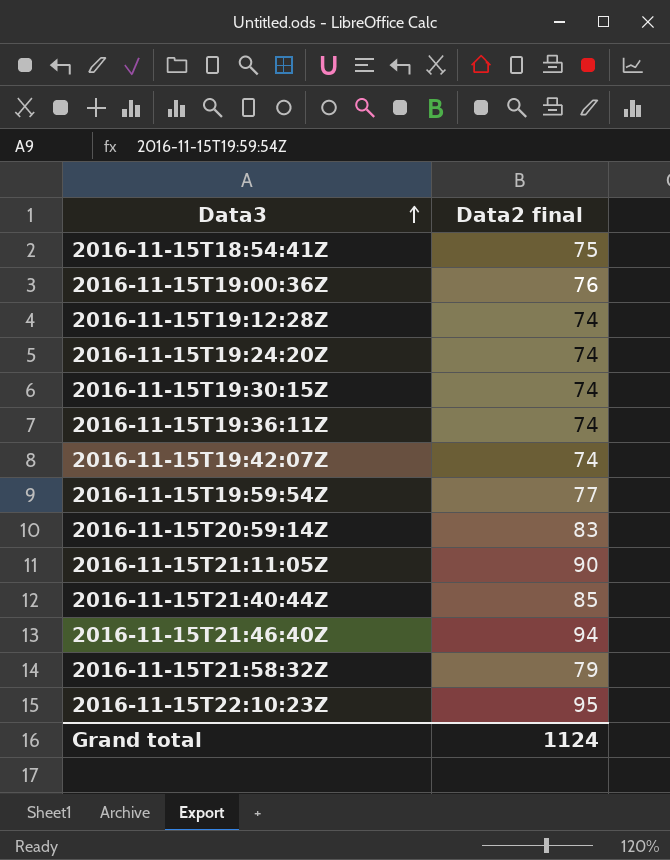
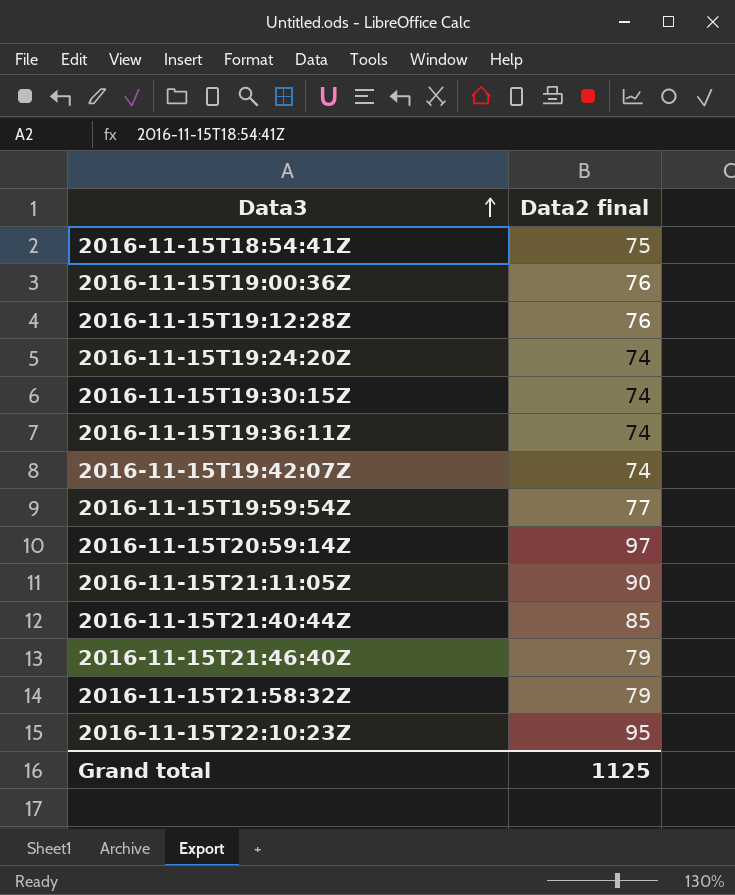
2016-11-15T19:12:28Z | Data2 final: 74 -> 76
2016-11-15T20:59:14Z | Data2 final: 83 -> 97
2016-11-15T21:46:40Z | Data2 final: 94 -> 79
Grand total | Data2 final: 1124 -> 1125

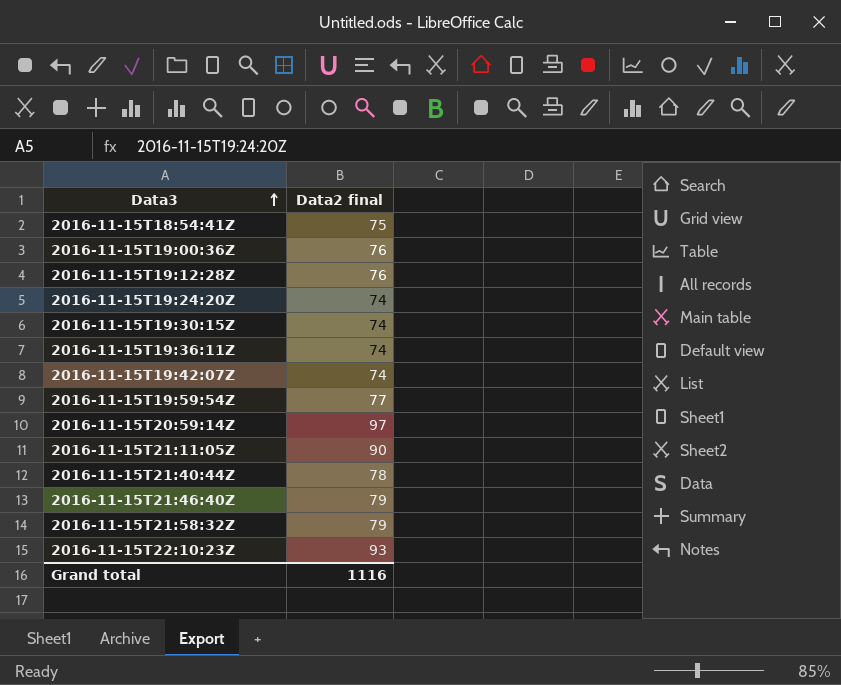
2016-11-15T21:40:44Z | Data2 final: 85 -> 78
2016-11-15T22:10:23Z | Data2 final: 95 -> 93
Grand total | Data2 final: 1125 -> 1116

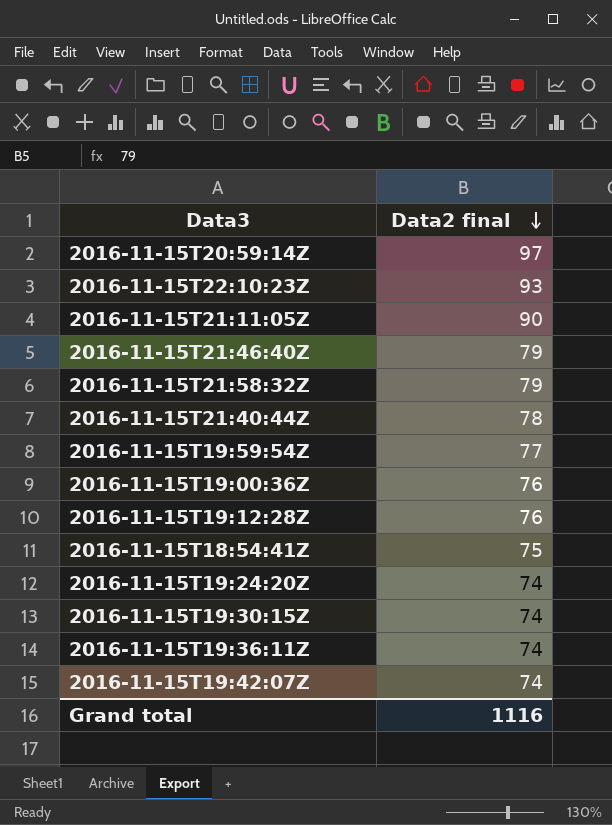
row order: Data3 ascending -> Data2 final descending

